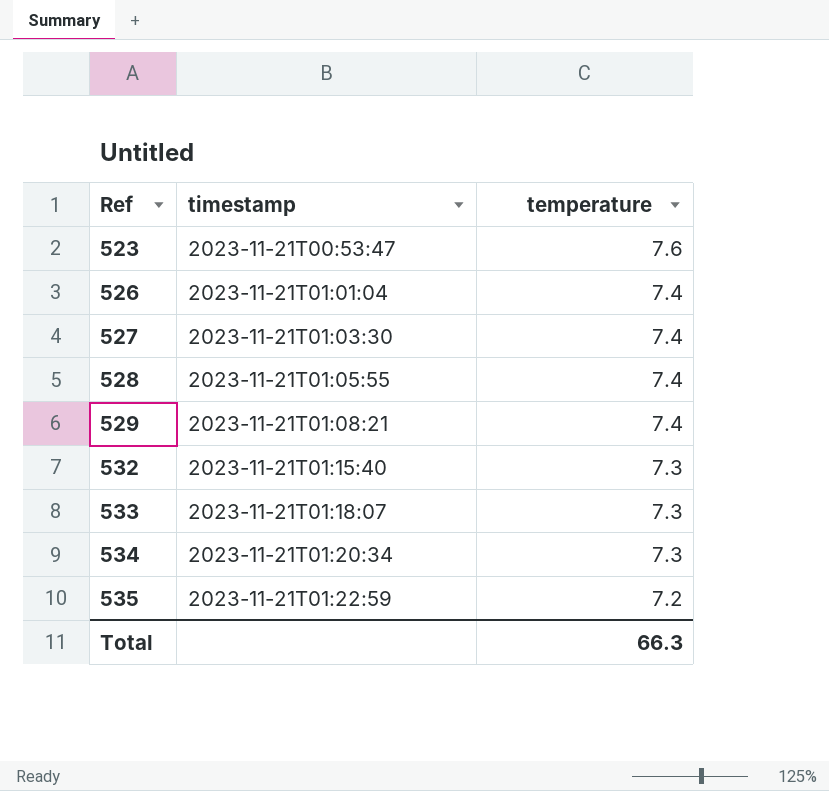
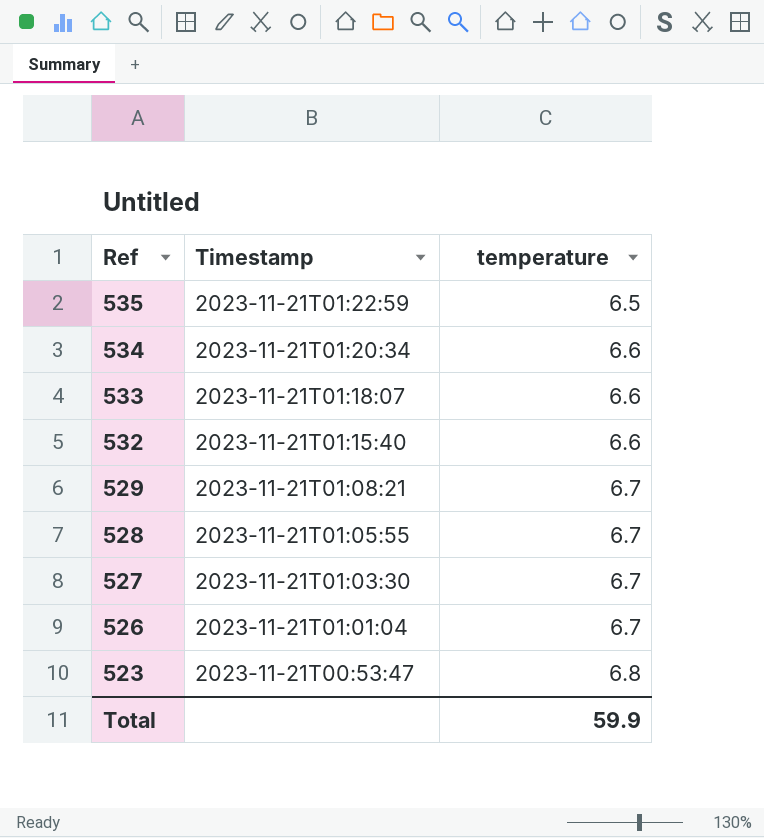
row order: Ref ascending -> Ref descending
column name: timestamp -> Timestamp
535 | temperature: 7.2 -> 6.5
534 | temperature: 7.3 -> 6.6
533 | temperature: 7.3 -> 6.6
532 | temperature: 7.3 -> 6.6
529 | temperature: 7.4 -> 6.7
528 | temperature: 7.4 -> 6.7
527 | temperature: 7.4 -> 6.7
526 | temperature: 7.4 -> 6.7
523 | temperature: 7.6 -> 6.8
Total | temperature: 66.3 -> 59.9

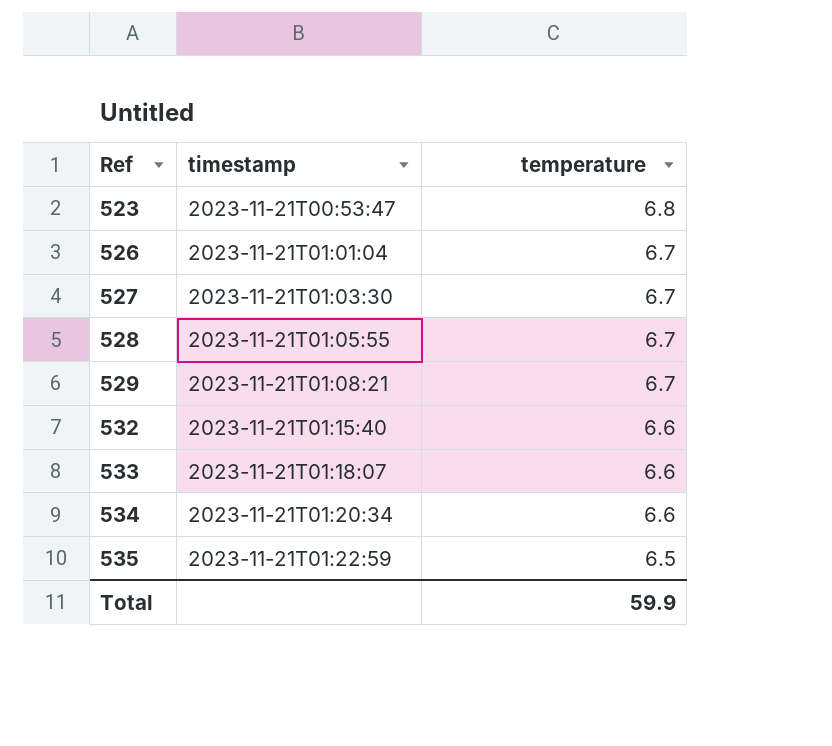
row order: Ref descending -> Ref ascending
column name: Timestamp -> timestamp

